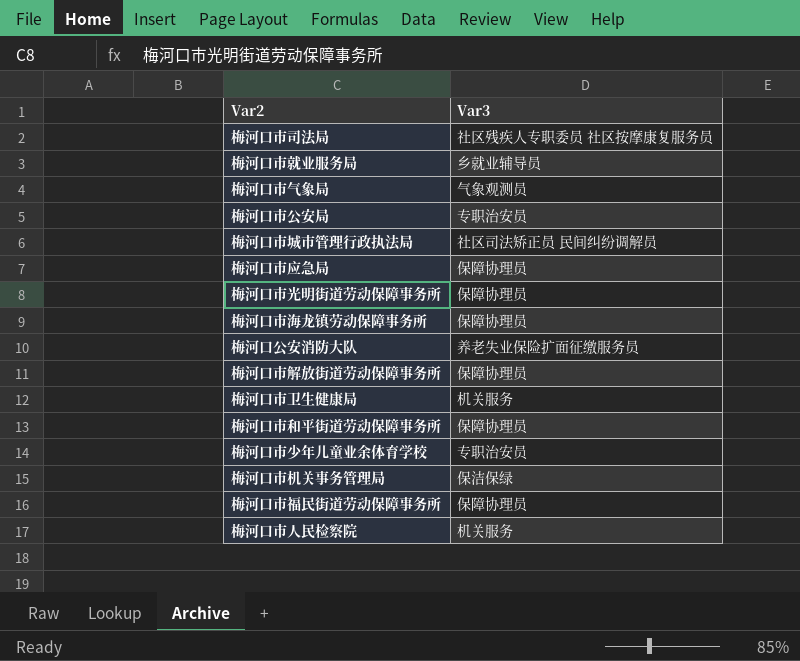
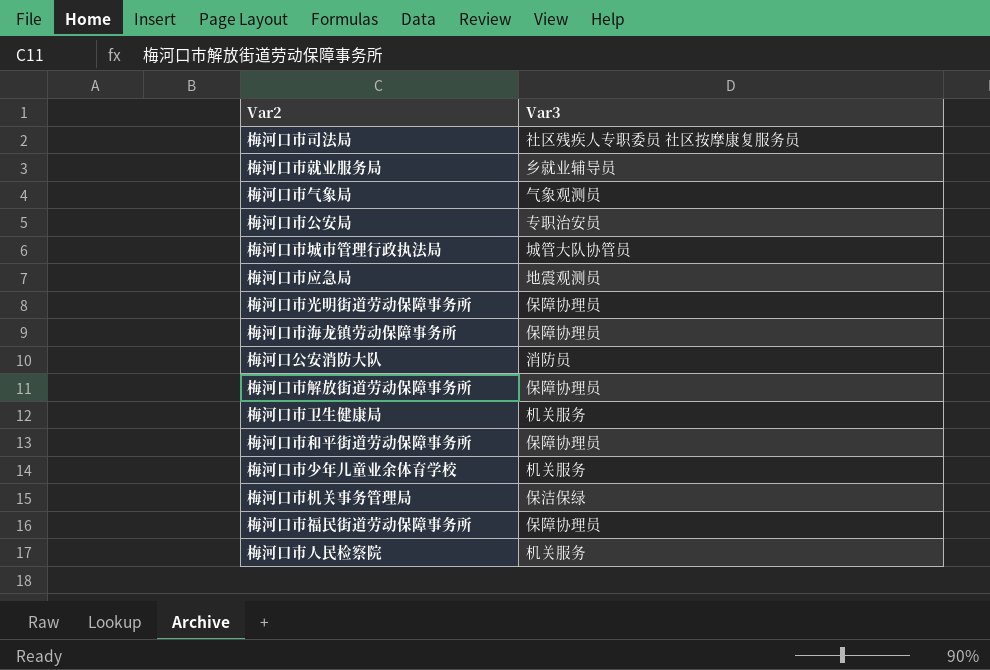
梅河口市城市管理行政执法局 | Var3: 社区司法矫正员 民间纠纷调解员 -> 城管大队协管员
梅河口市应急局 | Var3: 保障协理员 -> 地震观测员
梅河口公安消防大队 | Var3: 养老失业保险扩面征缴服务员 -> 消防员
梅河口市少年儿童业余体育学校 | Var3: 专职治安员 -> 机关服务

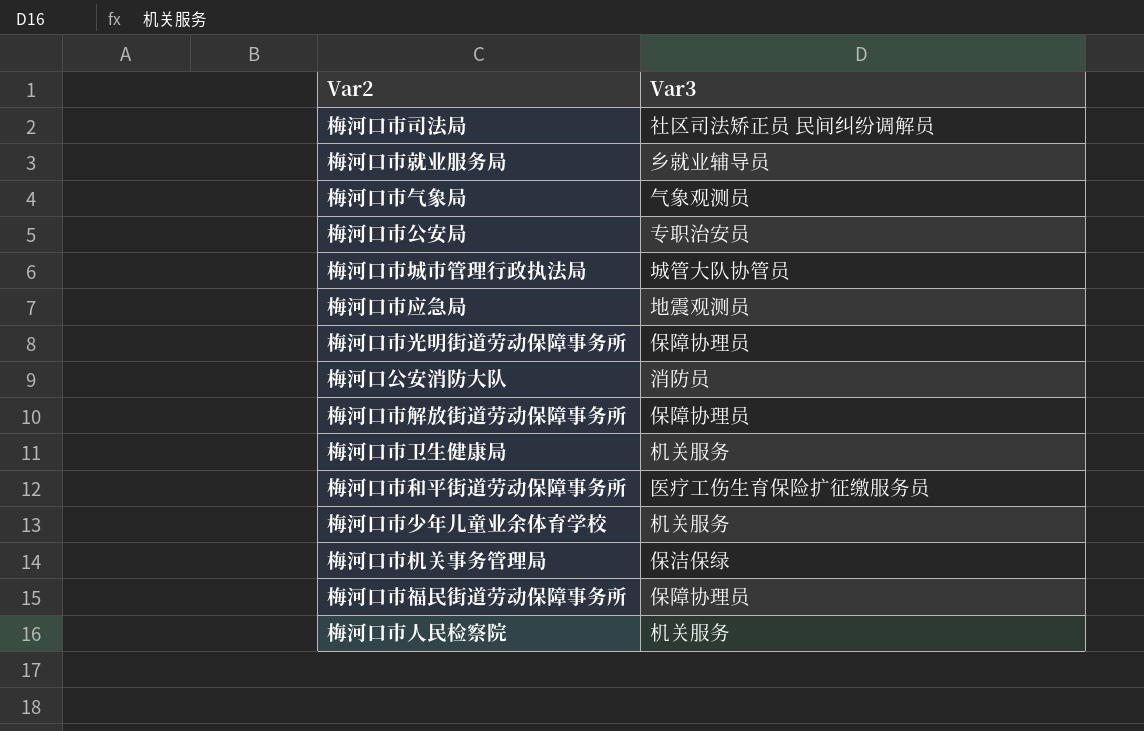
row 梅河口市海龙镇劳动保障事务所: 保障协理员 -> none
梅河口市司法局 | Var3: 社区残疾人专职委员 社区按摩康复服务员 -> 社区司法矫正员 民间纠纷调解员
梅河口市和平街道劳动保障事务所 | Var3: 保障协理员 -> 医疗工伤生育保险扩征缴服务员

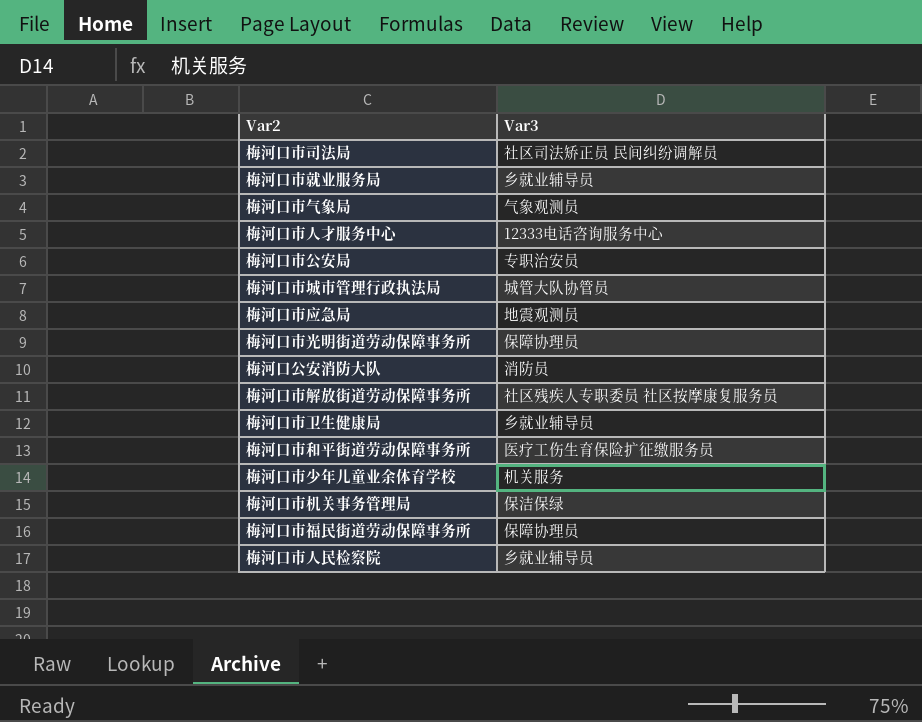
row 梅河口市人才服务中心: none -> 12333电话咨询服务中心
梅河口市解放街道劳动保障事务所 | Var3: 保障协理员 -> 社区残疾人专职委员 社区按摩康复服务员
梅河口市卫生健康局 | Var3: 机关服务 -> 乡就业辅导员
梅河口市人民检察院 | Var3: 机关服务 -> 乡就业辅导员

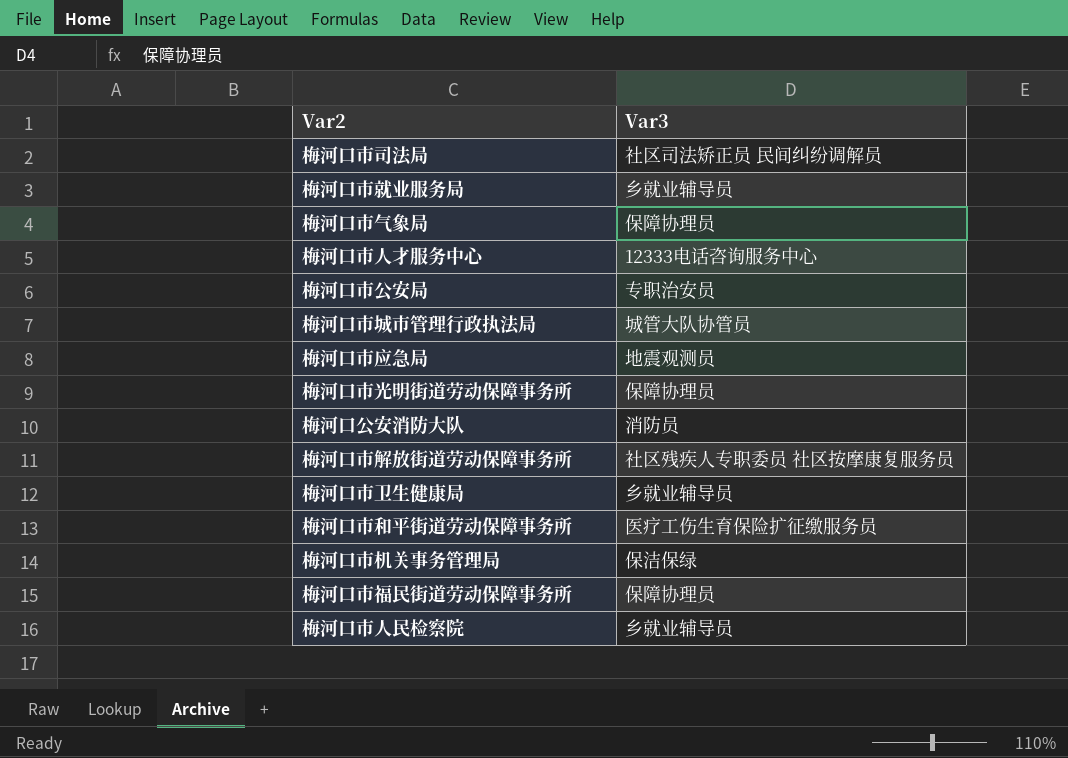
row 梅河口市少年儿童业余体育学校: 机关服务 -> none
梅河口市气象局 | Var3: 气象观测员 -> 保障协理员

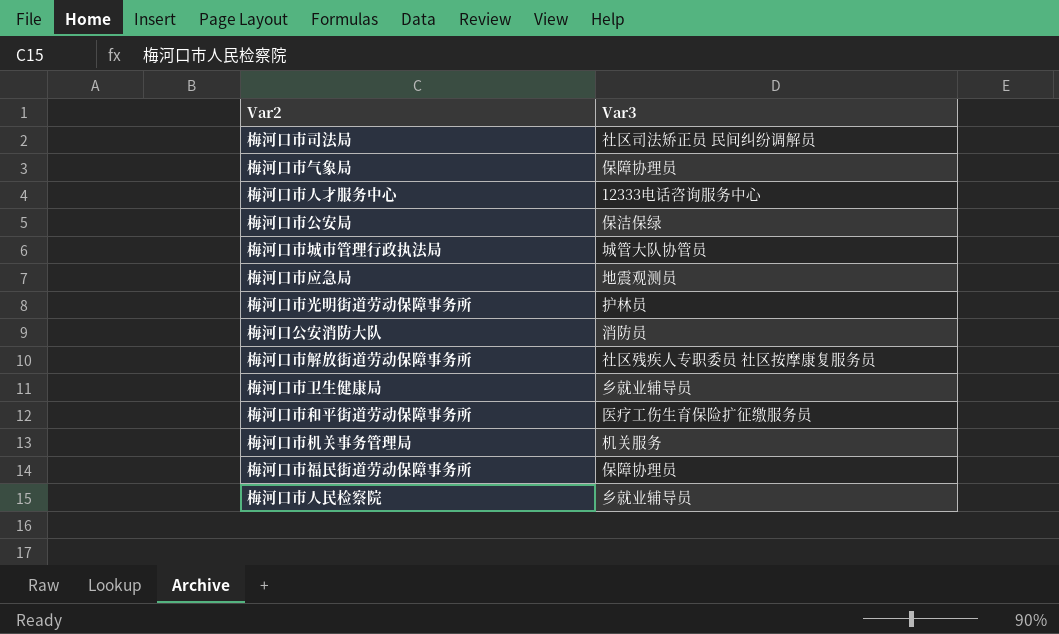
row 梅河口市就业服务局: 乡就业辅导员 -> none
梅河口市公安局 | Var3: 专职治安员 -> 保洁保绿
梅河口市光明街道劳动保障事务所 | Var3: 保障协理员 -> 护林员
梅河口市机关事务管理局 | Var3: 保洁保绿 -> 机关服务

